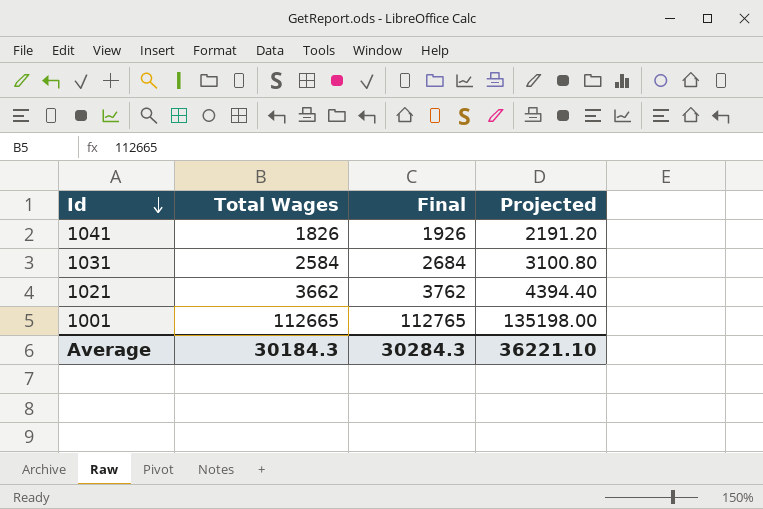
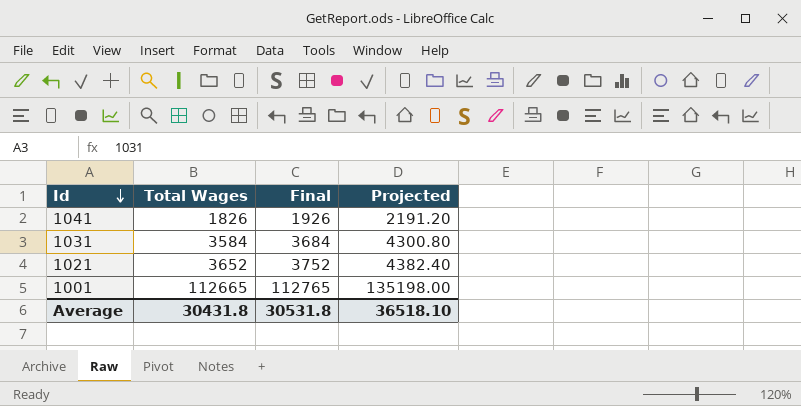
1031 | Total Wages: 2584 -> 3584
1031 | Final: 2684 -> 3684
1031 | Projected: 3100.80 -> 4300.80
1021 | Total Wages: 3662 -> 3652
1021 | Final: 3762 -> 3752
1021 | Projected: 4394.40 -> 4382.40
Average | Total Wages: 30184.3 -> 30431.8
Average | Final: 30284.3 -> 30531.8
Average | Projected: 36221.10 -> 36518.10

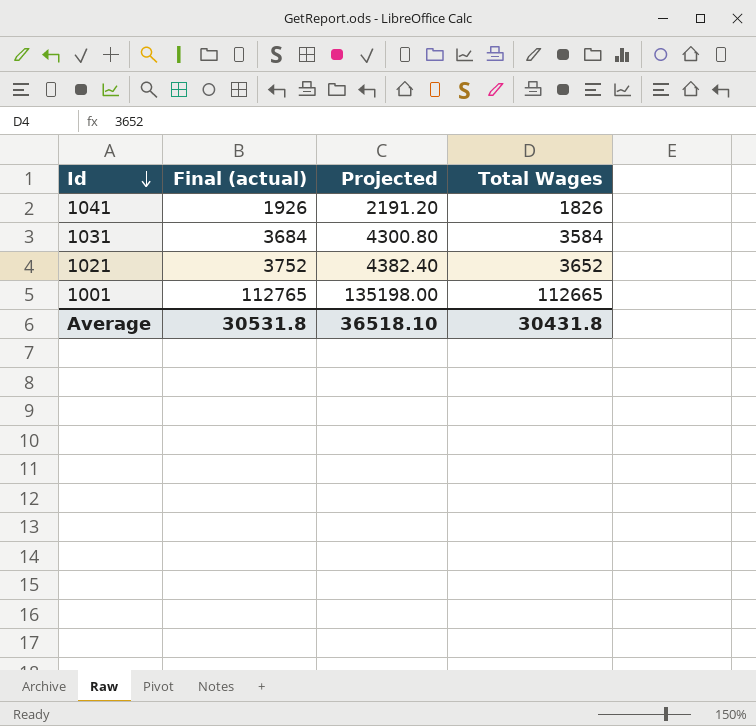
column name: Final -> Final (actual)
column Total Wages | position: 2 -> 4

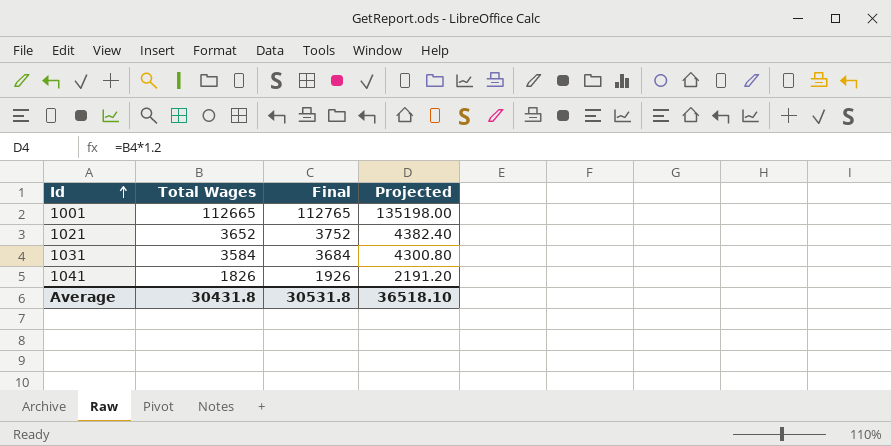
row order: Id descending -> Id ascending
column Total Wages | position: 4 -> 2
column name: Final (actual) -> Final

